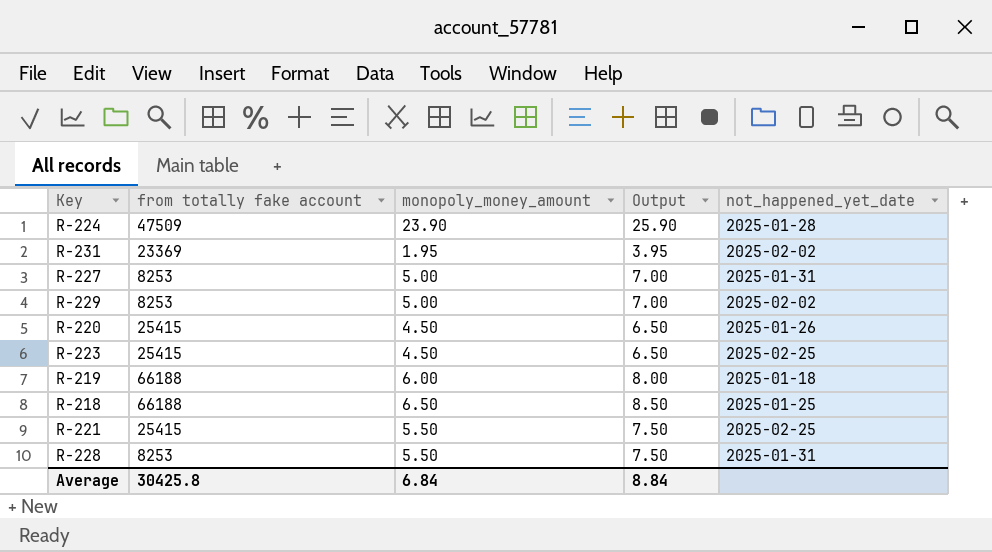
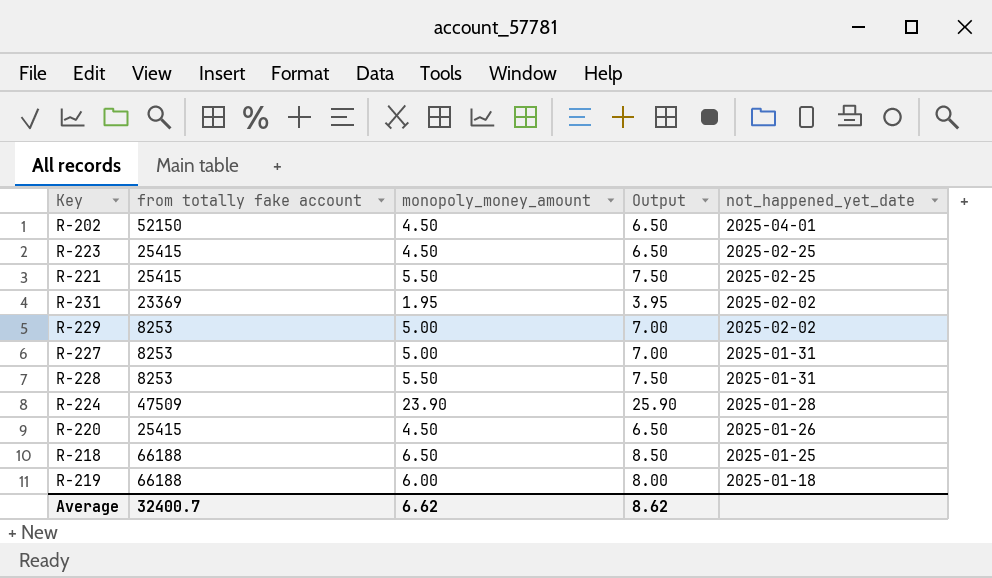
row order: none -> not_happened_yet_date descending
row R-202: none -> 52150 | 4.50 | 6.50 | 2025-04-01
Average | from totally fake account: 30425.8 -> 32400.7
Average | monopoly_money_amount: 6.84 -> 6.62
Average | Output: 8.84 -> 8.62

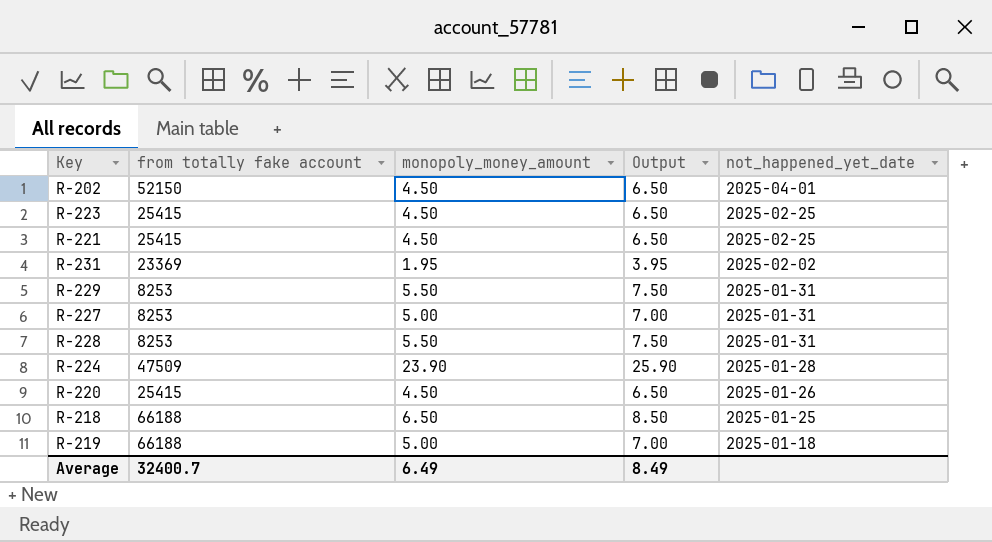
R-221 | monopoly_money_amount: 5.50 -> 4.50
R-221 | Output: 7.50 -> 6.50
R-229 | monopoly_money_amount: 5.00 -> 5.50
R-229 | Output: 7.00 -> 7.50
R-229 | not_happened_yet_date: 2025-02-02 -> 2025-01-31
R-219 | monopoly_money_amount: 6.00 -> 5.00
R-219 | Output: 8.00 -> 7.00
Average | monopoly_money_amount: 6.62 -> 6.49
Average | Output: 8.62 -> 8.49

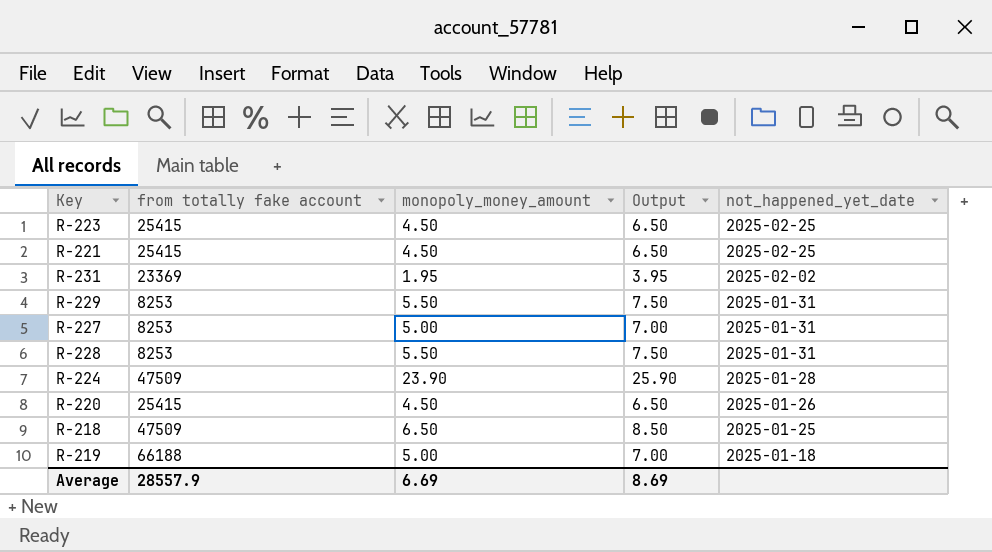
row R-202: 52150 | 4.50 | 6.50 | 2025-04-01 -> none
R-218 | from totally fake account: 66188 -> 47509
Average | from totally fake account: 32400.7 -> 28557.9
Average | monopoly_money_amount: 6.49 -> 6.69
Average | Output: 8.49 -> 8.69

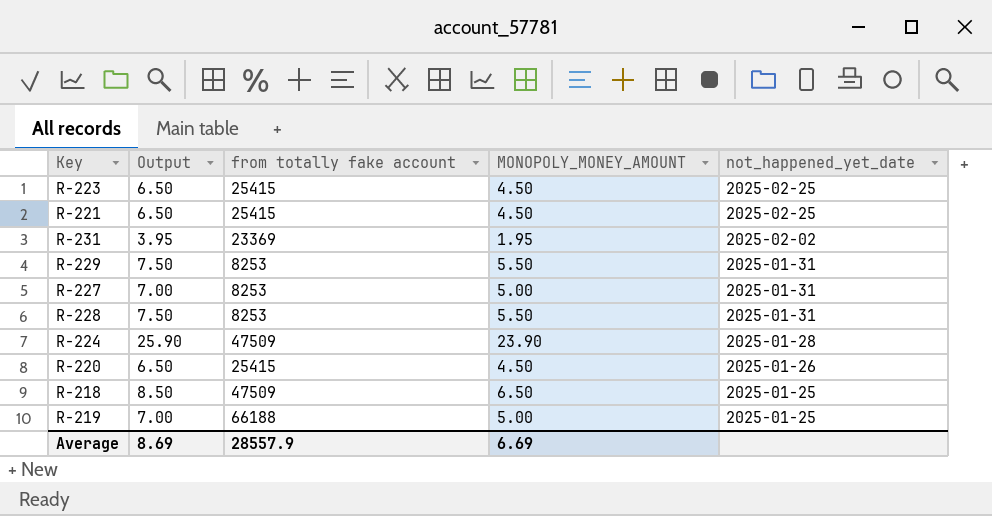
column Output | position: 4 -> 2
column name: monopoly_money_amount -> MONOPOLY_MONEY_AMOUNT
R-219 | not_happened_yet_date: 2025-01-18 -> 2025-01-25

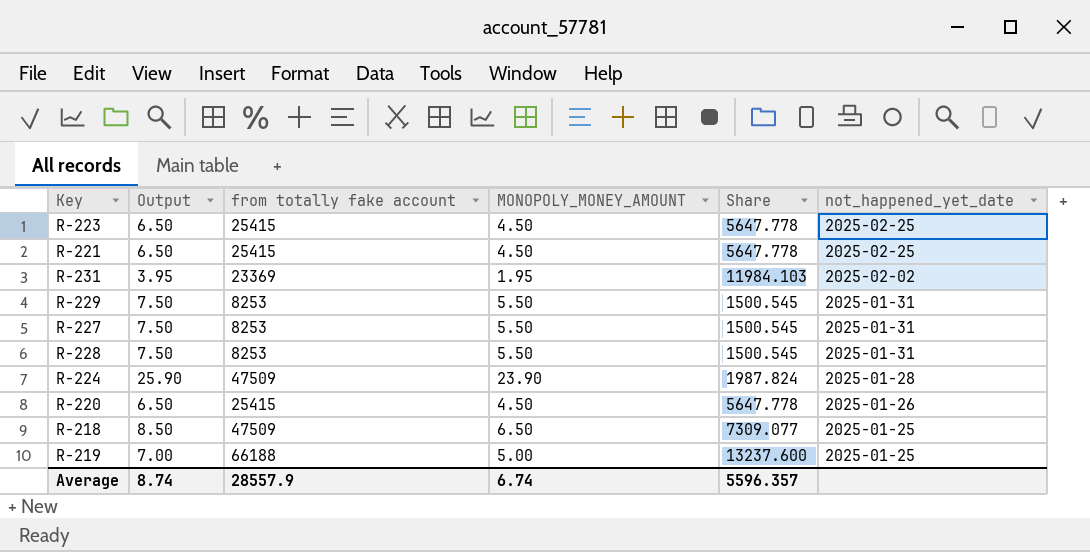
column Share | formula: none -> [from totally fake account] / [MONOPOLY_MONEY_AMOUNT]
R-227 | Output: 7.00 -> 7.50
R-227 | MONOPOLY_MONEY_AMOUNT: 5.00 -> 5.50
Average | Output: 8.69 -> 8.74
Average | MONOPOLY_MONEY_AMOUNT: 6.69 -> 6.74

